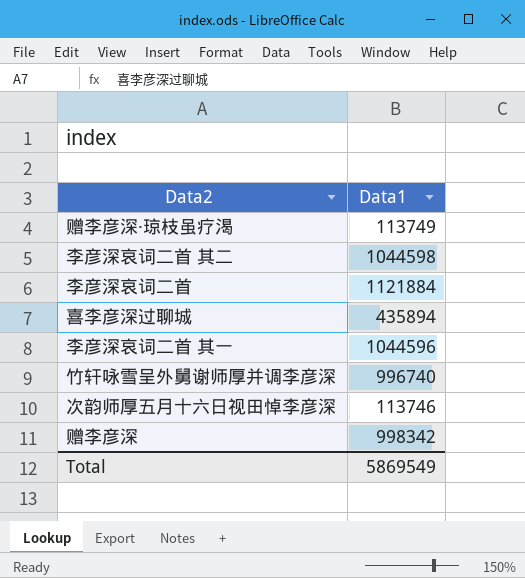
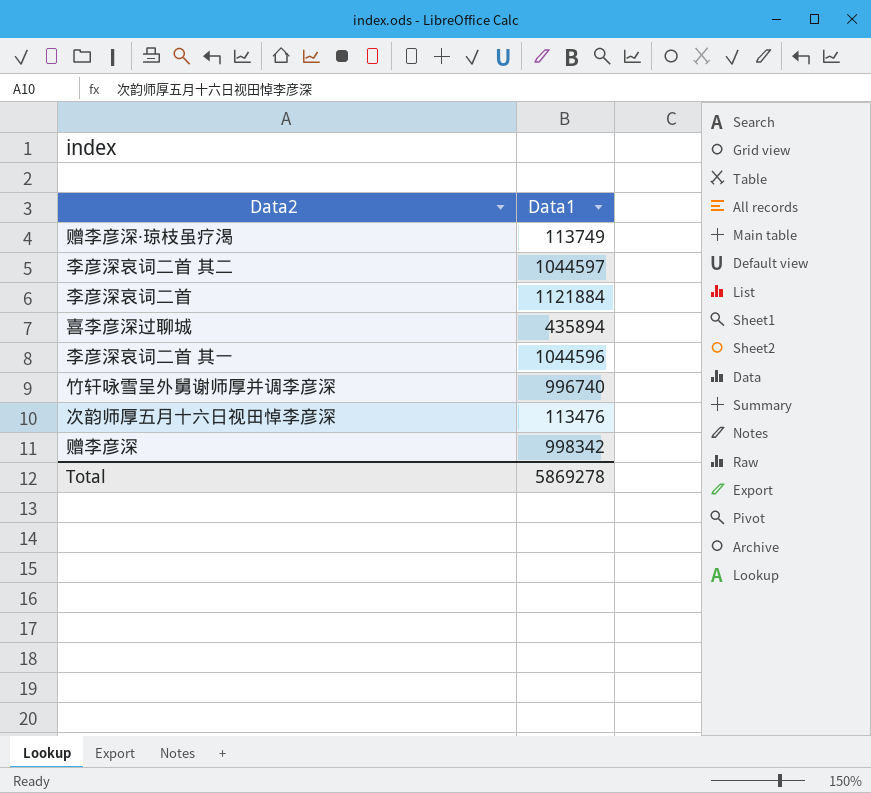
李彦深哀词二首 其二 | Data1: 1044598 -> 1044597
次韵师厚五月十六日视田悼李彦深 | Data1: 113746 -> 113476
Total | Data1: 5869549 -> 5869278

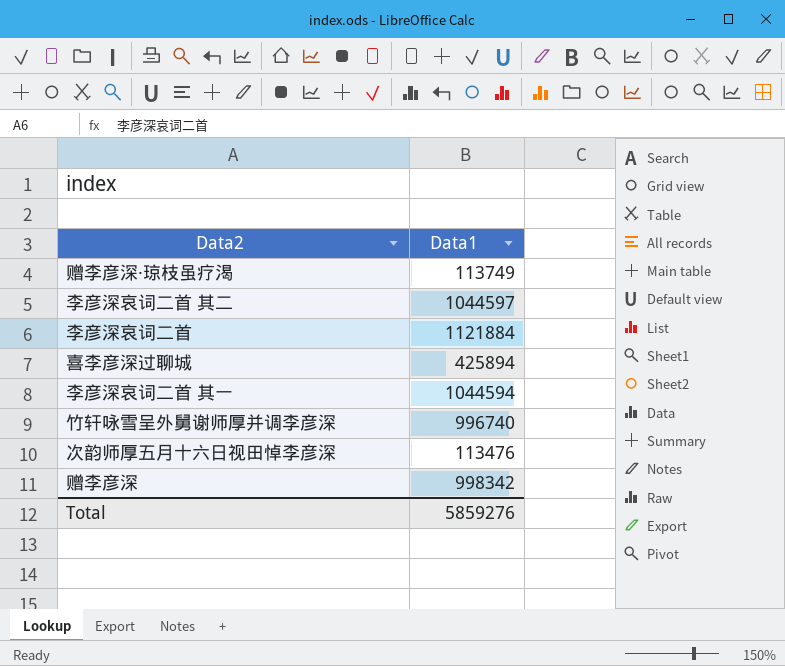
喜李彦深过聊城 | Data1: 435894 -> 425894
李彦深哀词二首 其一 | Data1: 1044596 -> 1044594
Total | Data1: 5869278 -> 5859276

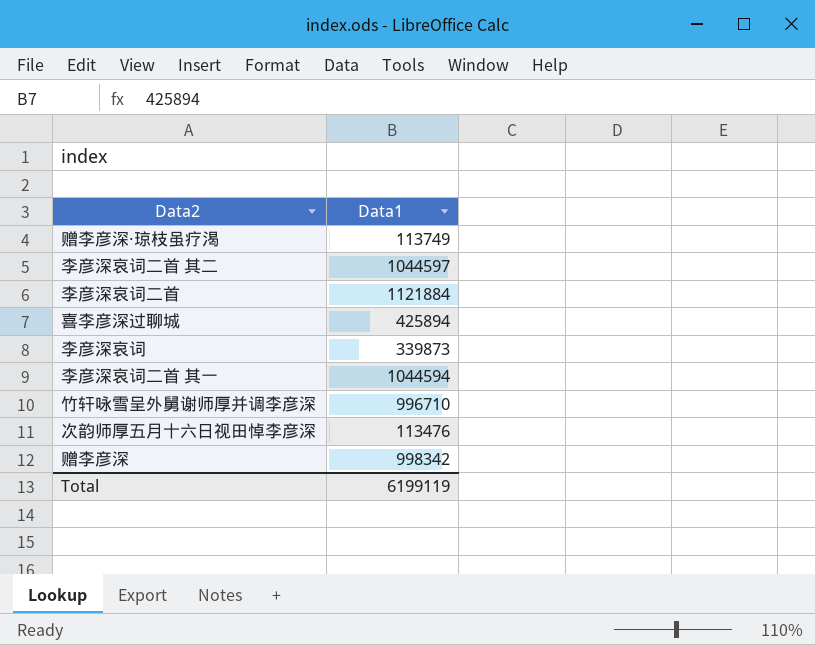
row 李彦深哀词: none -> 339873
竹轩咏雪呈外舅谢师厚并调李彦深 | Data1: 996740 -> 996710
Total | Data1: 5859276 -> 6199119

